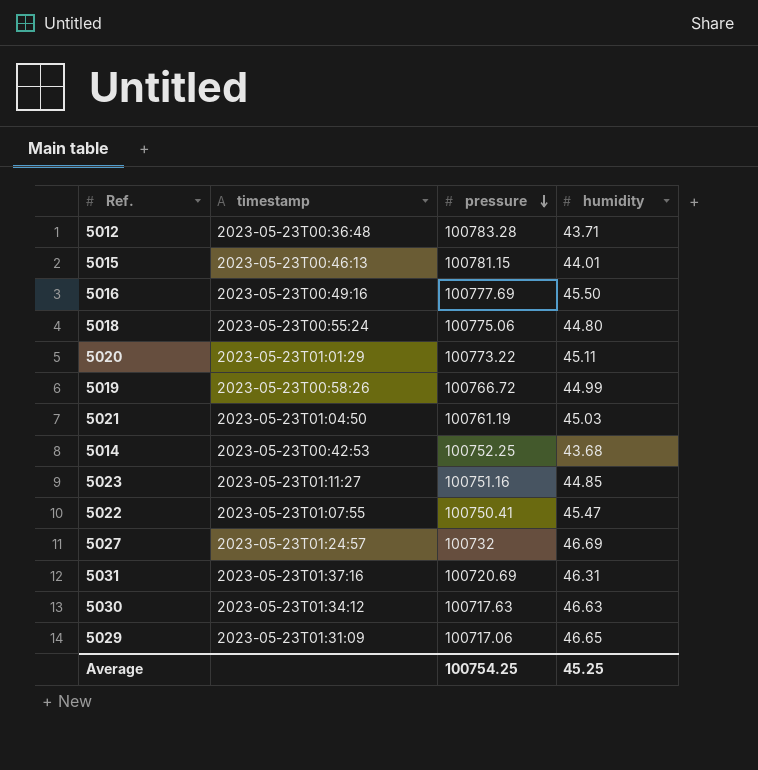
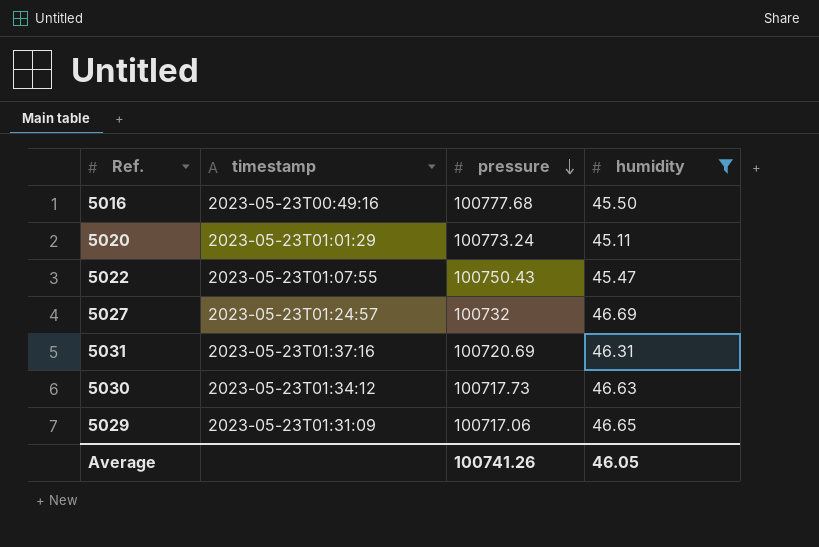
filter: none -> humidity >= 45.11
5016 | pressure: 100777.69 -> 100777.68
5020 | pressure: 100773.22 -> 100773.24
5022 | pressure: 100750.41 -> 100750.43
5030 | pressure: 100717.63 -> 100717.73
Average | pressure: 100754.25 -> 100741.26
Average | humidity: 45.25 -> 46.05

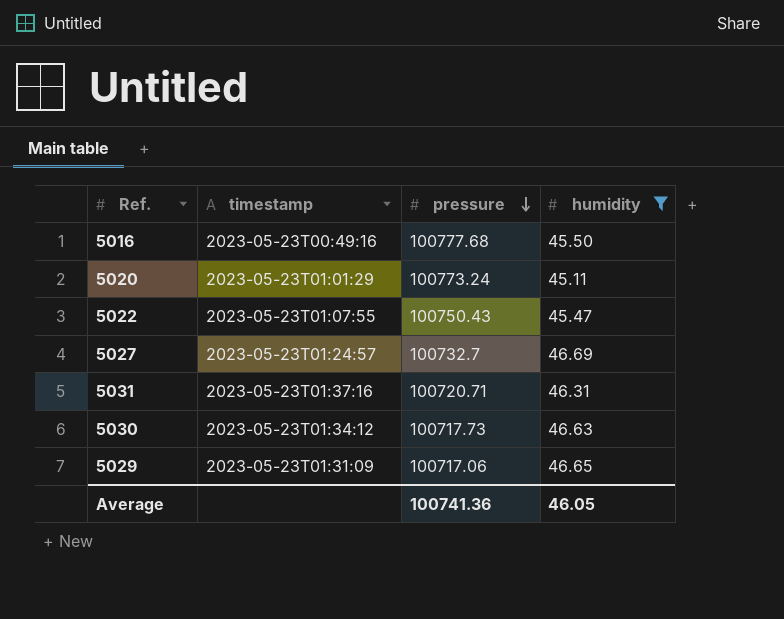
5027 | pressure: 100732 -> 100732.7
5031 | pressure: 100720.69 -> 100720.71
Average | pressure: 100741.26 -> 100741.36

